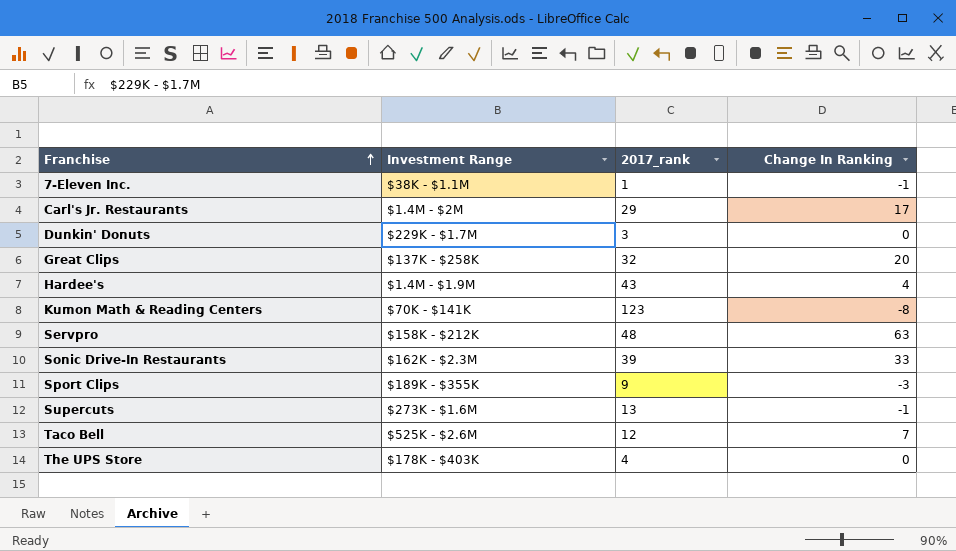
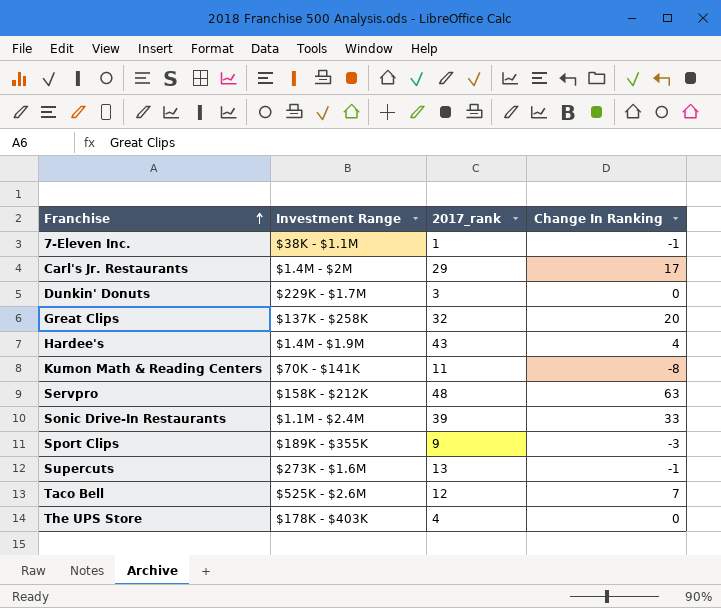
Kumon Math & Reading Centers | 2017_rank: 123 -> 11
Sonic Drive-In Restaurants | Investment Range: $162K - $2.3M -> $1.1M - $2.4M

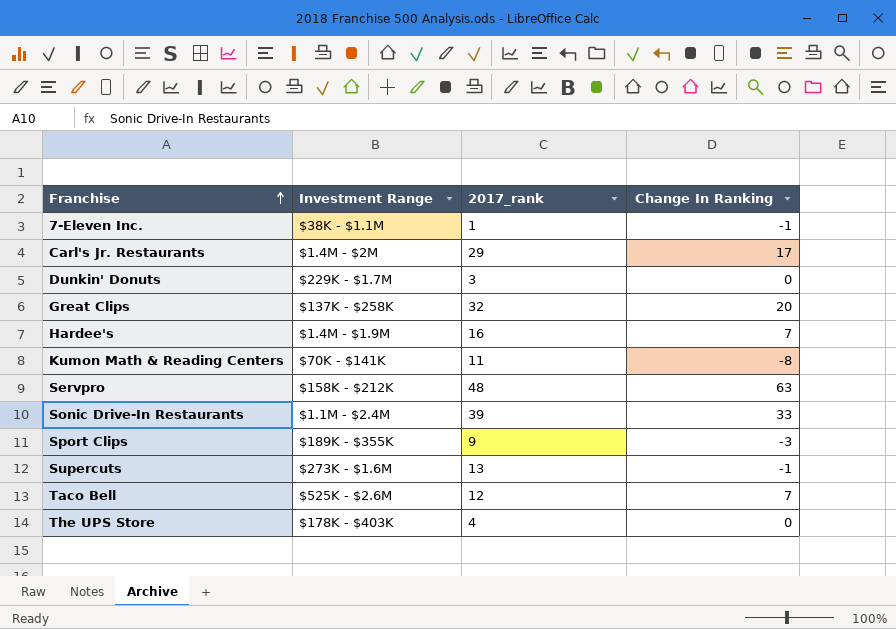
Hardee's | 2017_rank: 43 -> 16
Hardee's | Change In Ranking: 4 -> 7

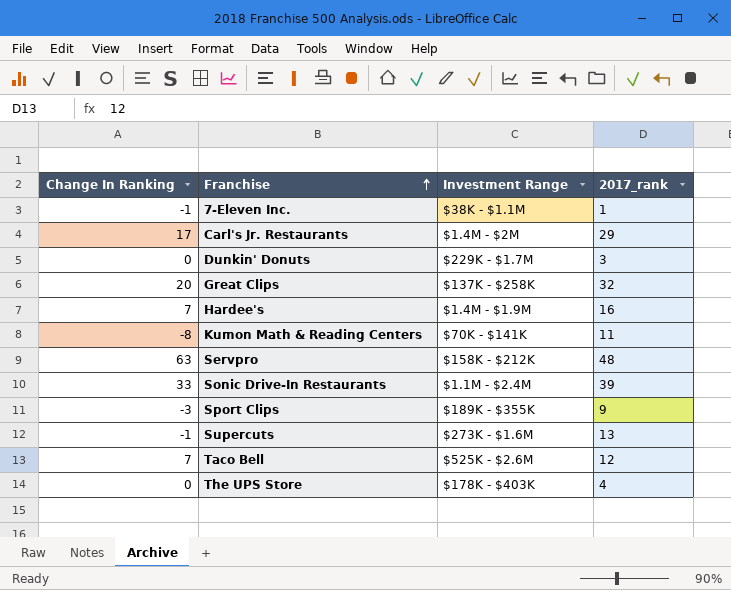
column Change In Ranking | position: 4 -> 1

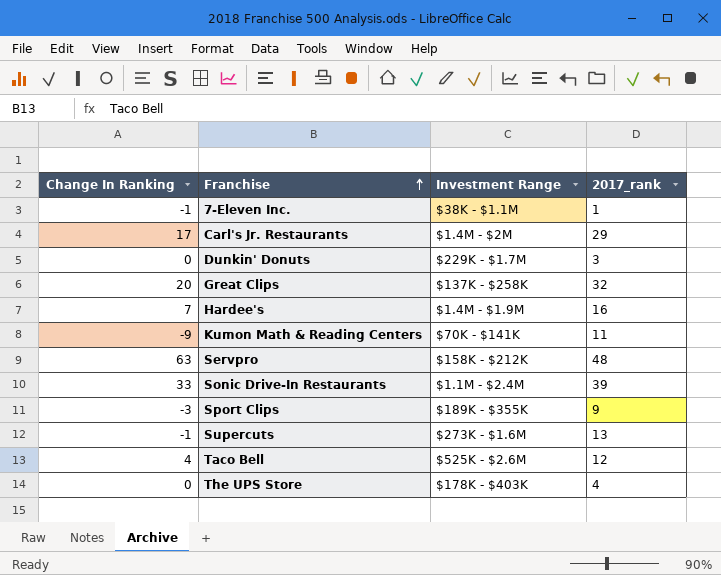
Kumon Math & Reading Centers | Change In Ranking: -8 -> -9
Taco Bell | Change In Ranking: 7 -> 4

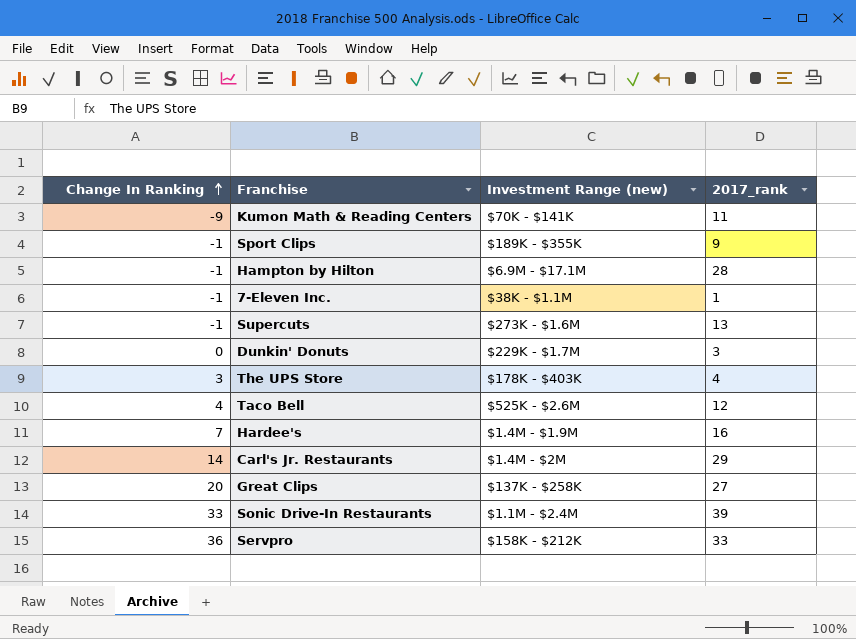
row order: Franchise ascending -> Change In Ranking ascending
column name: Investment Range -> Investment Range (new)
Sport Clips | Change In Ranking: -3 -> -1
row Hampton by Hilton: none -> -1 | $6.9M - $17.1M | 28
The UPS Store | Change In Ranking: 0 -> 3
Carl's Jr. Restaurants | Change In Ranking: 17 -> 14
Great Clips | 2017_rank: 32 -> 27
Servpro | Change In Ranking: 63 -> 36
Servpro | 2017_rank: 48 -> 33

